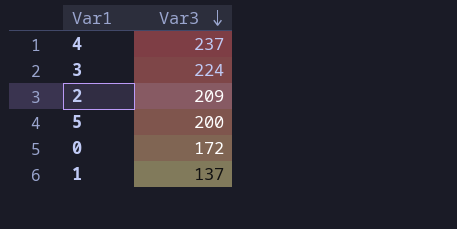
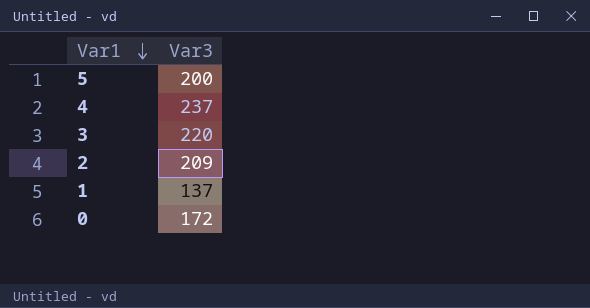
row order: Var3 descending -> Var1 descending
3 | Var3: 224 -> 220

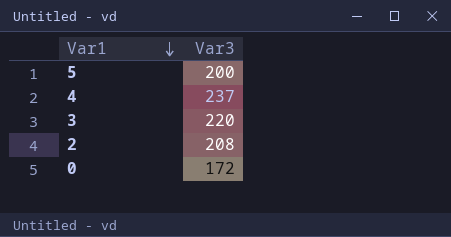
row 1: 137 -> none
2 | Var3: 209 -> 208

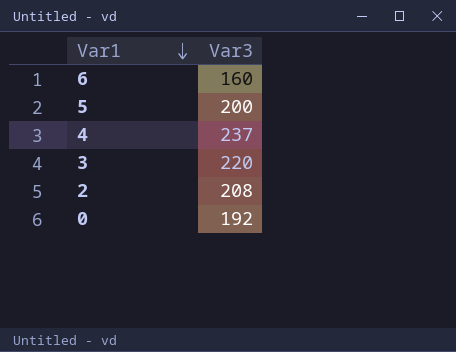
row 6: none -> 160
0 | Var3: 172 -> 192

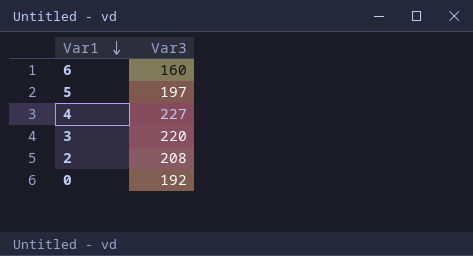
5 | Var3: 200 -> 197
4 | Var3: 237 -> 227

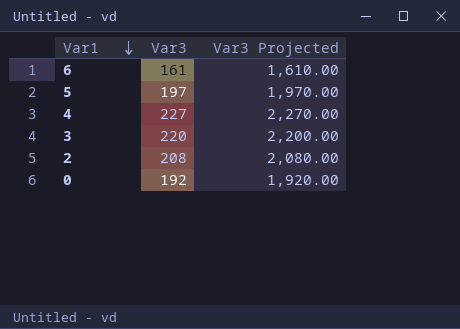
column Var3 Projected | formula: none -> [Var3] * 10
6 | Var3: 160 -> 161

